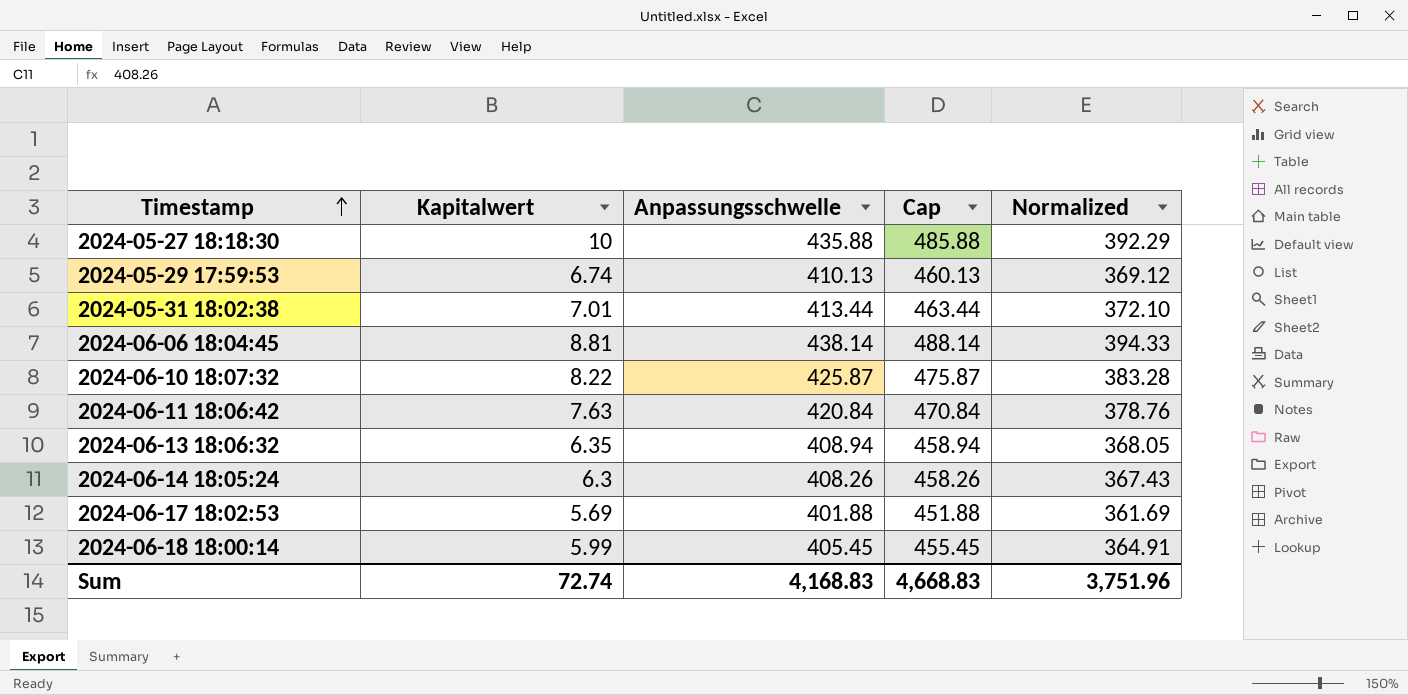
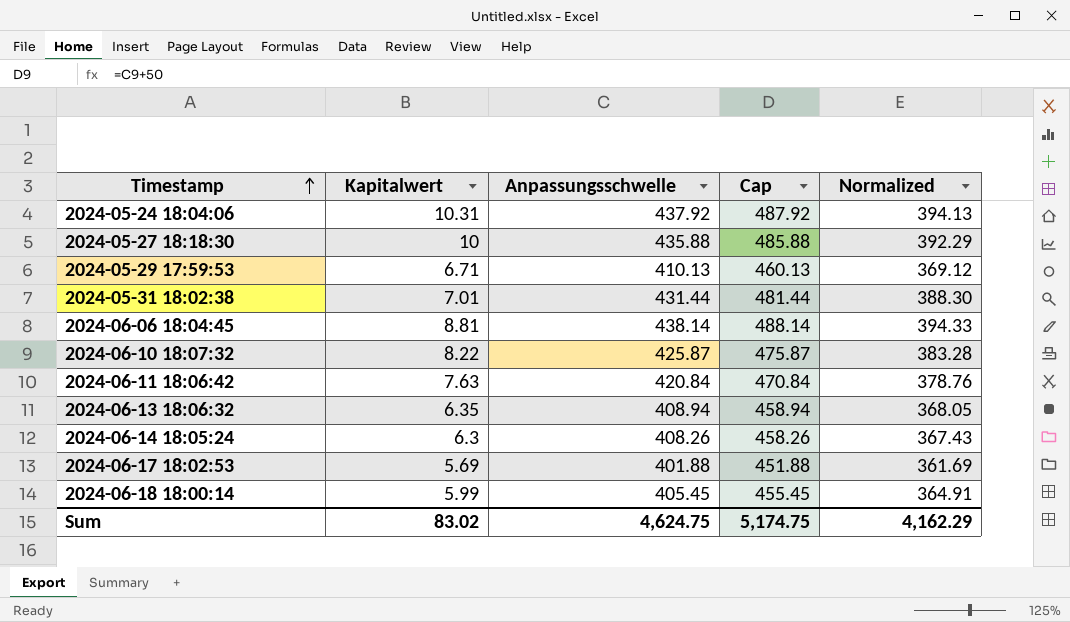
row 2024-05-24 18:04:06: none -> 10.31 | 437.92 | 487.92 | 394.13
2024-05-29 17:59:53 | Kapitalwert: 6.74 -> 6.71
2024-05-31 18:02:38 | Anpassungsschwelle: 413.44 -> 431.44
2024-05-31 18:02:38 | Cap: 463.44 -> 481.44
2024-05-31 18:02:38 | Normalized: 372.10 -> 388.30
Sum | Kapitalwert: 72.74 -> 83.02
Sum | Anpassungsschwelle: 4,168.83 -> 4,624.75
Sum | Cap: 4,668.83 -> 5,174.75
Sum | Normalized: 3,751.96 -> 4,162.29

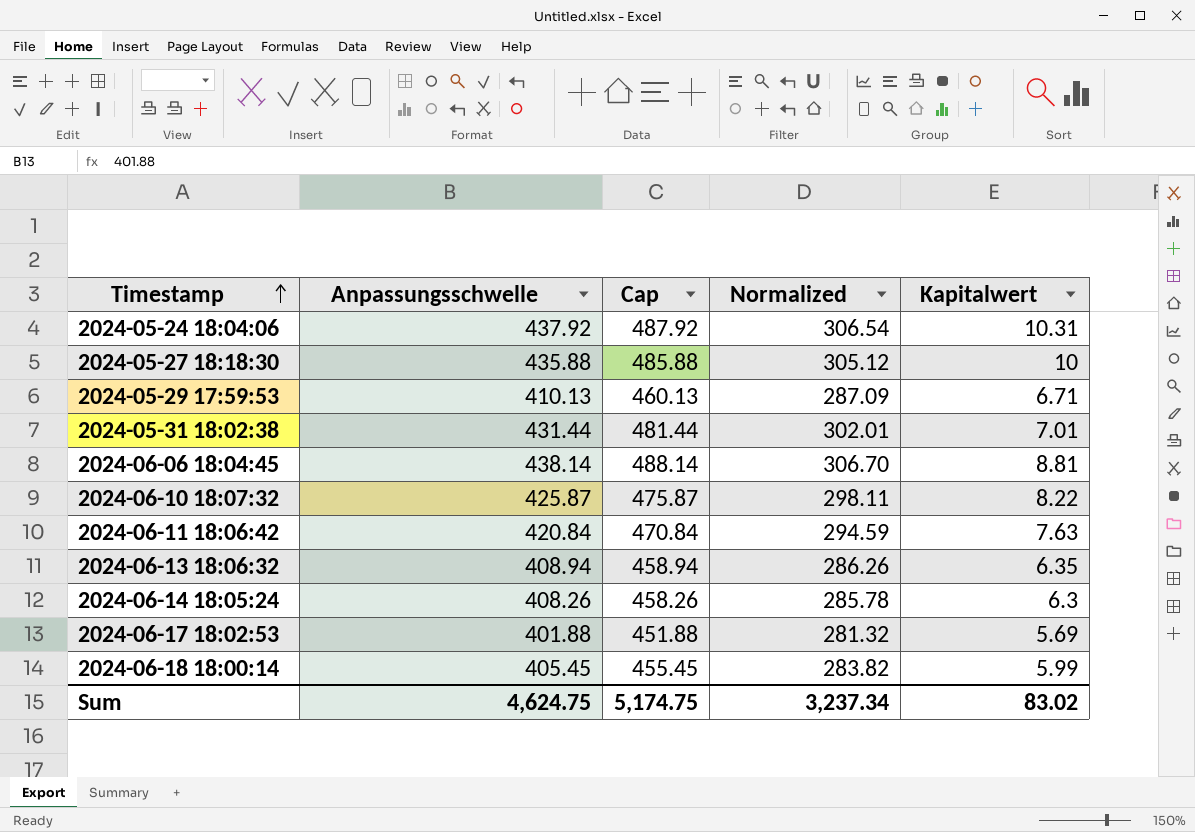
column Normalized | formula: [Anpassungsschwelle] * 0.9 -> [Anpassungsschwelle] * 0.7
column Kapitalwert | position: 2 -> 5
Sum | Normalized: 4,162.29 -> 3,237.34

